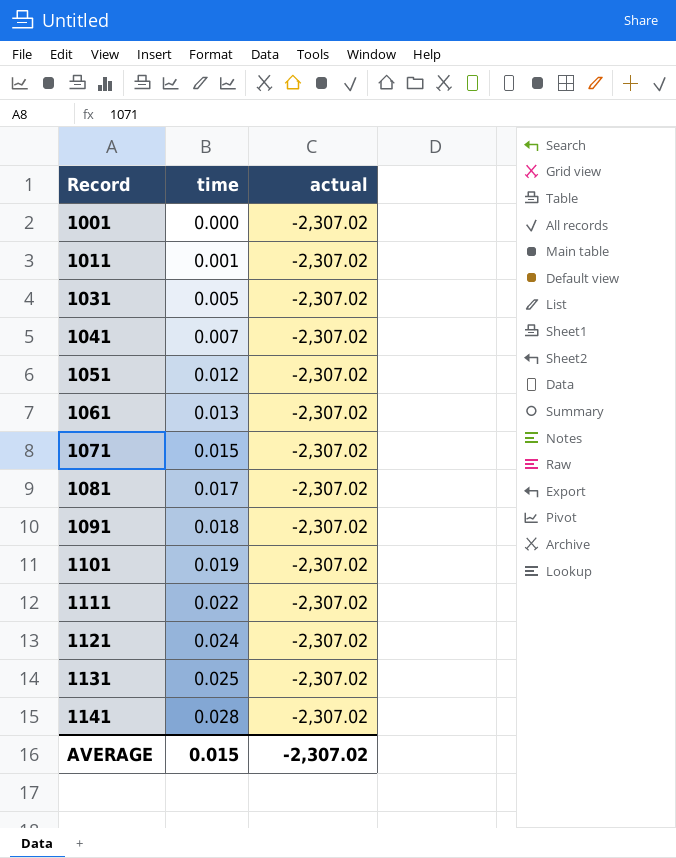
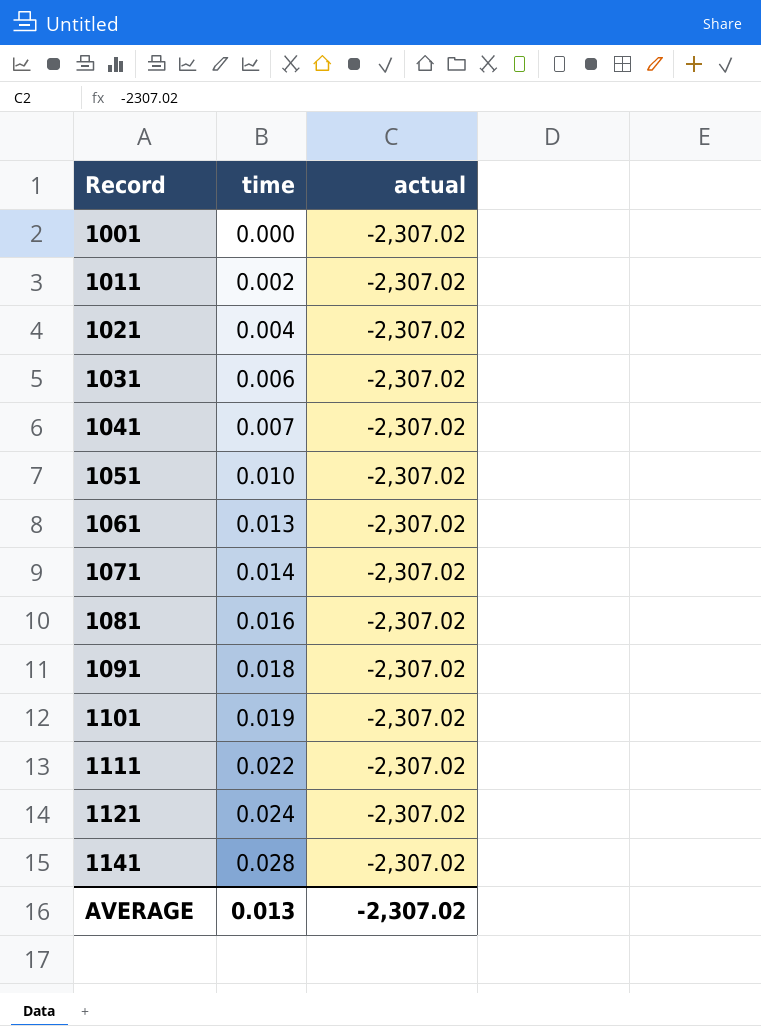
row 1131: 0.025 | -2,307.02 -> none
1011 | time: 0.001 -> 0.002
row 1021: none -> 0.004 | -2,307.02
1031 | time: 0.005 -> 0.006
1051 | time: 0.012 -> 0.010
1071 | time: 0.015 -> 0.014
1081 | time: 0.017 -> 0.016
AVERAGE | time: 0.015 -> 0.013

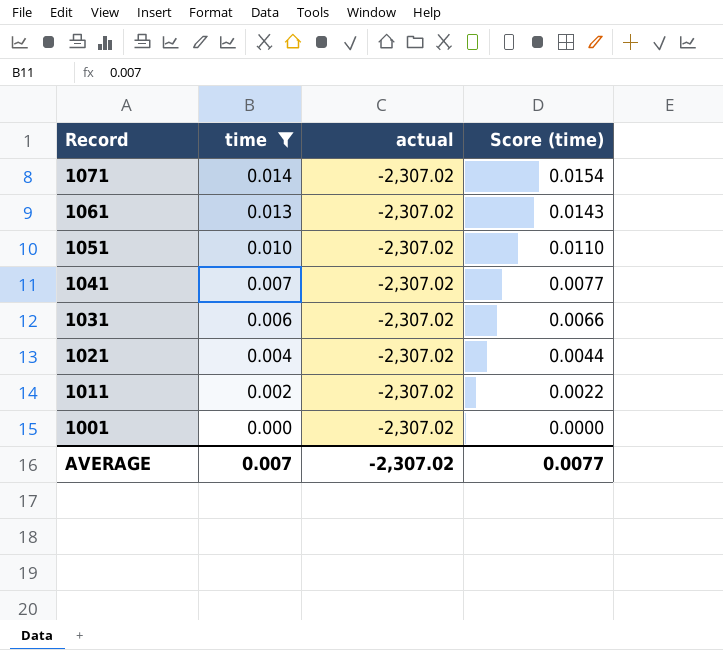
filter: none -> time <= 0.014
row order: Record ascending -> Record descending
column Score (time) | formula: none -> [time] * 1.1
AVERAGE | time: 0.013 -> 0.007

